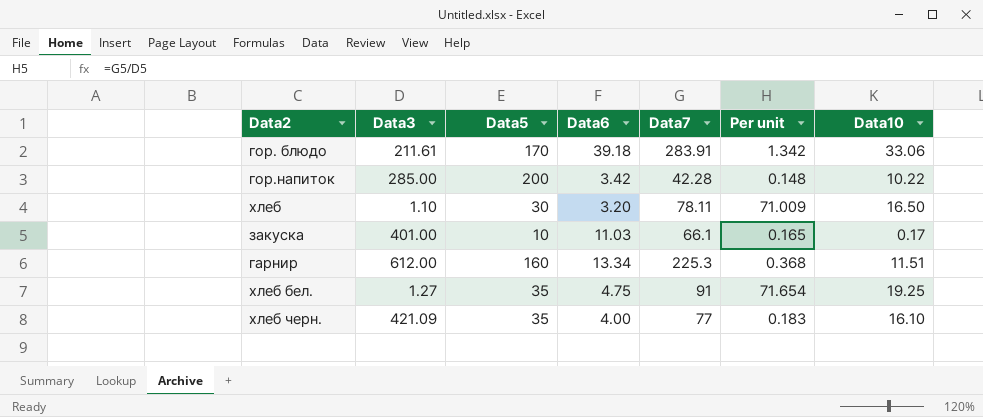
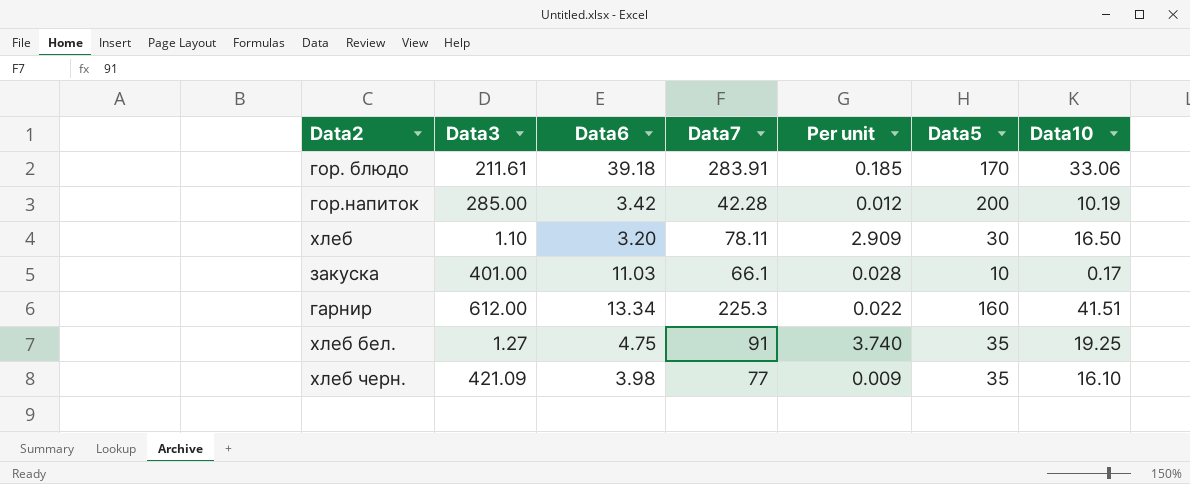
column Per unit | formula: [Data7] / [Data3] -> [Data6] / [Data3]
column Data5 | position: 3 -> 6
гор.напиток | Data10: 10.22 -> 10.19
гарнир | Data10: 11.51 -> 41.51
хлеб черн. | Data6: 4.00 -> 3.98

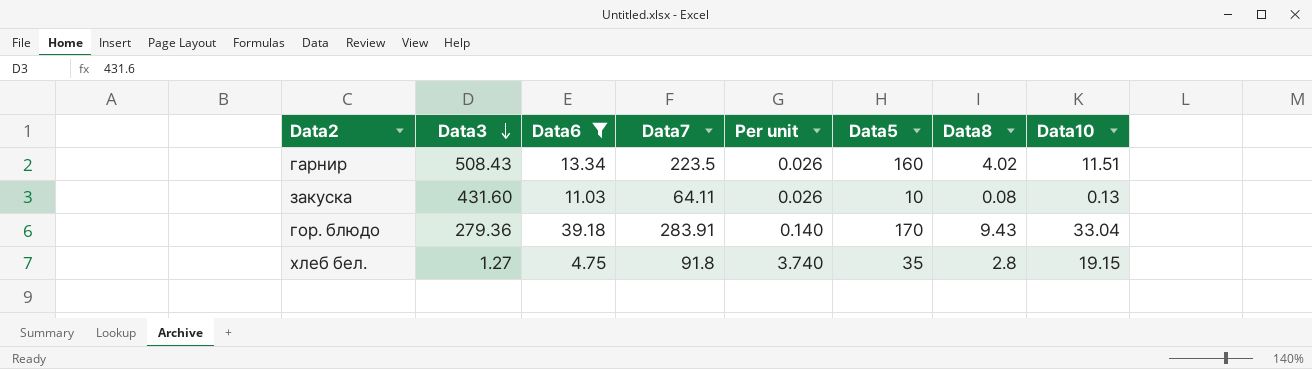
filter: none -> Data6 >= 4.75
row order: none -> Data3 descending
column Data8 | position: none -> 7
гарнир | Data3: 612.00 -> 508.43
гарнир | Data7: 225.3 -> 223.5
гарнир | Per unit: 0.022 -> 0.026
гарнир | Data10: 41.51 -> 11.51
закуска | Data3: 401.00 -> 431.60
закуска | Data7: 66.1 -> 64.11
закуска | Per unit: 0.028 -> 0.026
закуска | Data10: 0.17 -> 0.13
гор. блюдо | Data3: 211.61 -> 279.36
гор. блюдо | Per unit: 0.185 -> 0.140
гор. блюдо | Data10: 33.06 -> 33.04
хлеб бел. | Data7: 91 -> 91.8
хлеб бел. | Data10: 19.25 -> 19.15

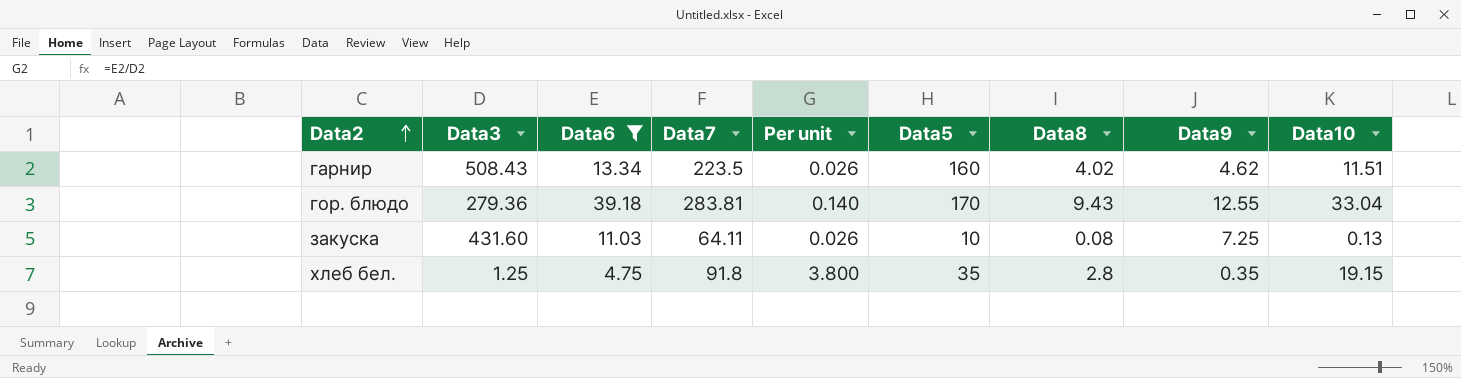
row order: Data3 descending -> Data2 ascending
column Data9 | position: none -> 8
гор. блюдо | Data7: 283.91 -> 283.81
хлеб бел. | Data3: 1.27 -> 1.25
хлеб бел. | Per unit: 3.740 -> 3.800

